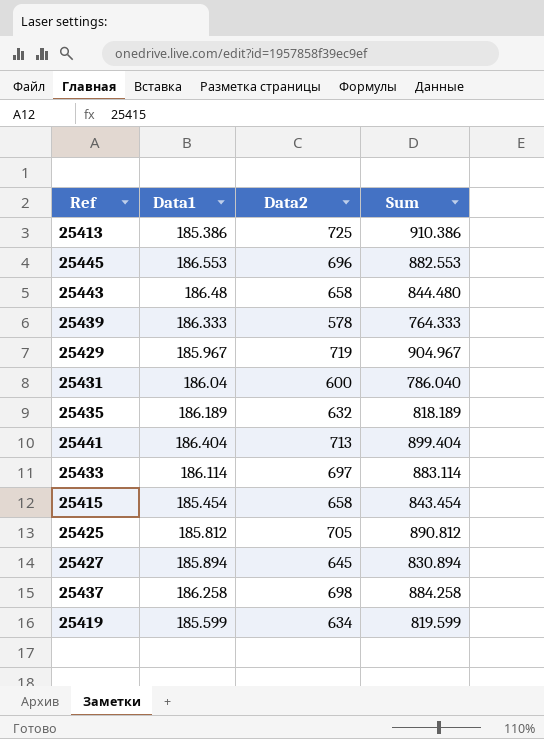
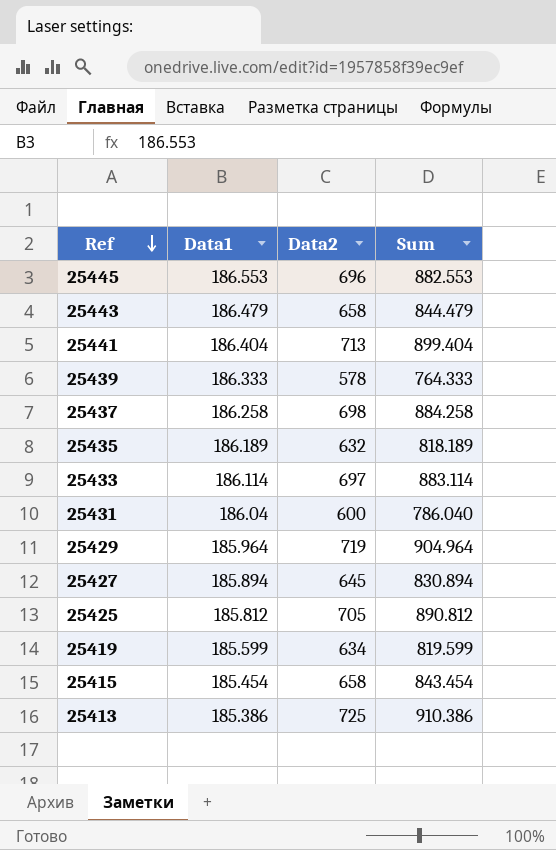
row order: none -> Ref descending
25443 | Data1: 186.48 -> 186.479
25443 | Sum: 844.480 -> 844.479
25429 | Data1: 185.967 -> 185.964
25429 | Sum: 904.967 -> 904.964

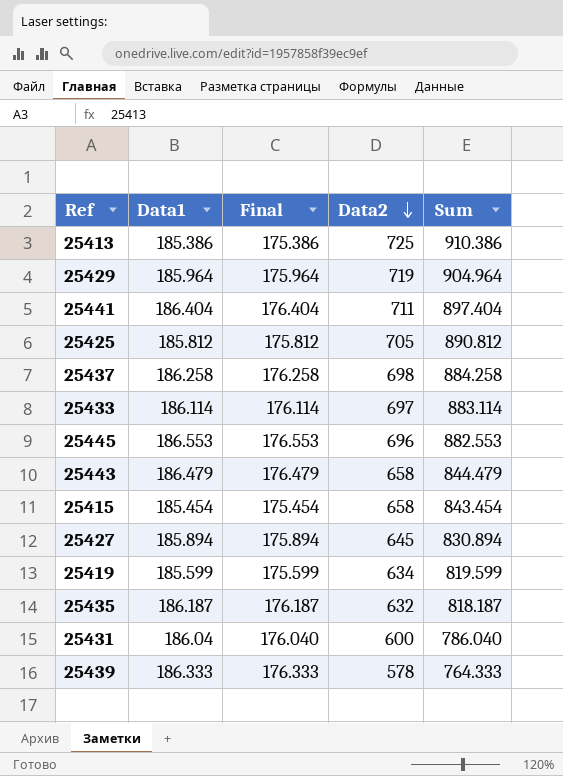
row order: Ref descending -> Data2 descending
column Final | formula: none -> [Data1] - 10
25441 | Data2: 713 -> 711
25441 | Sum: 899.404 -> 897.404
25435 | Data1: 186.189 -> 186.187
25435 | Sum: 818.189 -> 818.187

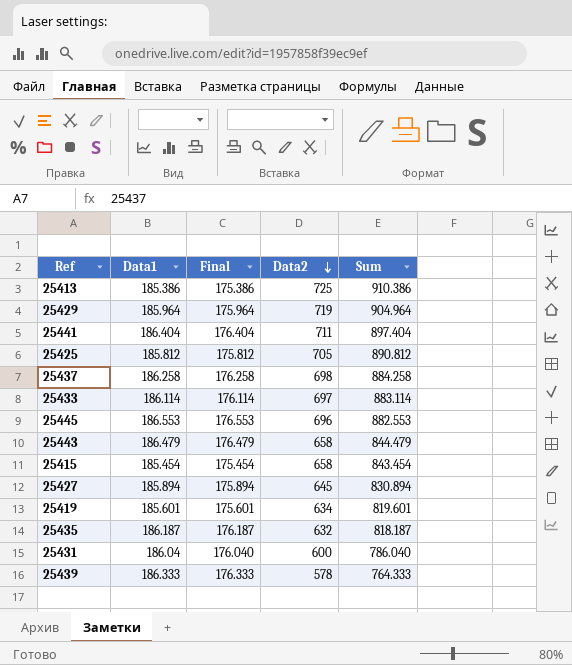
25419 | Data1: 185.599 -> 185.601
25419 | Final: 175.599 -> 175.601
25419 | Sum: 819.599 -> 819.601

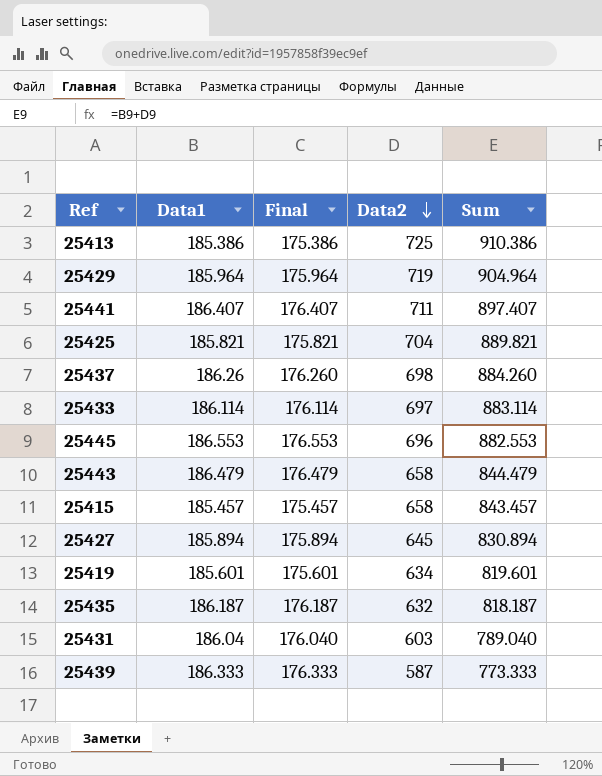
25441 | Data1: 186.404 -> 186.407
25441 | Final: 176.404 -> 176.407
25441 | Sum: 897.404 -> 897.407
25425 | Data1: 185.812 -> 185.821
25425 | Final: 175.812 -> 175.821
25425 | Data2: 705 -> 704
25425 | Sum: 890.812 -> 889.821
25437 | Data1: 186.258 -> 186.26
25437 | Final: 176.258 -> 176.260
25437 | Sum: 884.258 -> 884.260
25415 | Data1: 185.454 -> 185.457
25415 | Final: 175.454 -> 175.457
25415 | Sum: 843.454 -> 843.457
25431 | Data2: 600 -> 603
25431 | Sum: 786.040 -> 789.040
25439 | Data2: 578 -> 587
25439 | Sum: 764.333 -> 773.333

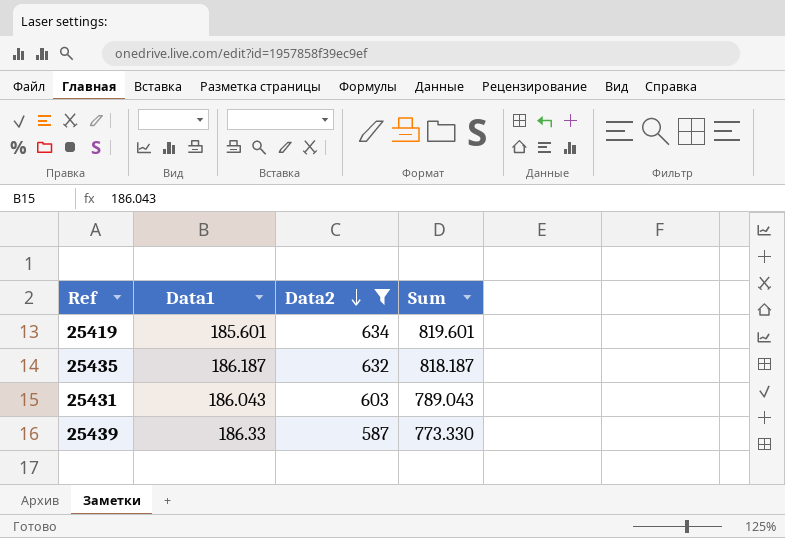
filter: none -> Data2 <= 634
column Final | formula: [Data1] - 10 -> none
25431 | Data1: 186.04 -> 186.043
25431 | Sum: 789.040 -> 789.043
25439 | Data1: 186.333 -> 186.33
25439 | Sum: 773.333 -> 773.330

